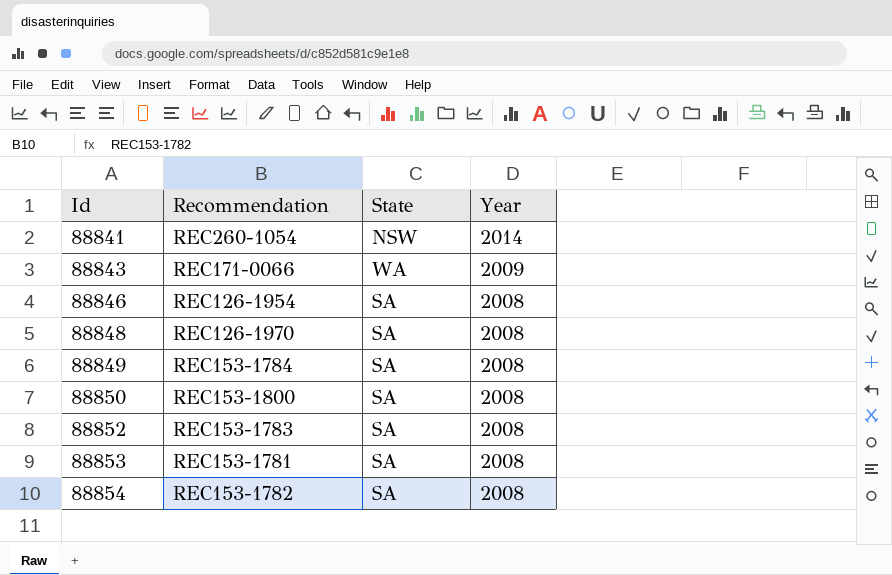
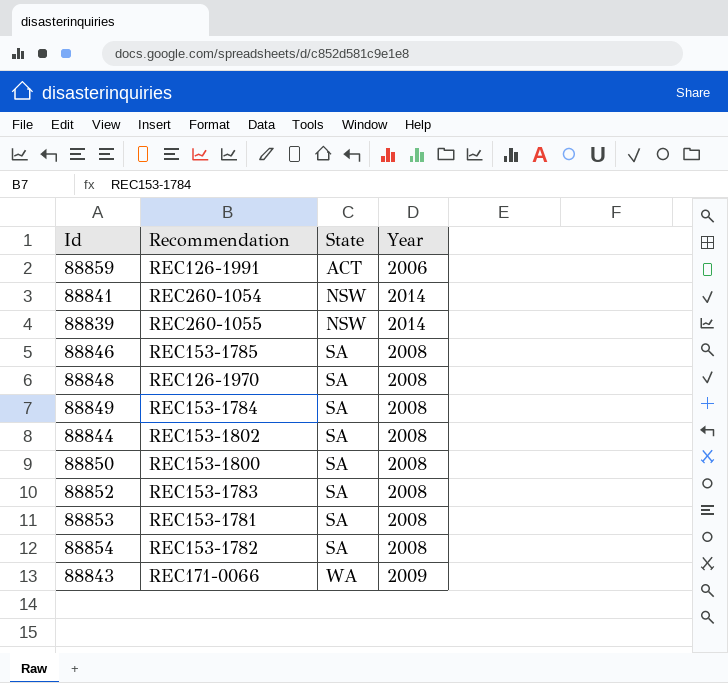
row order: Id ascending -> State ascending
row 88859: none -> REC126-1991 | ACT | 2006
row 88839: none -> REC260-1055 | NSW | 2014
88846 | Recommendation: REC126-1954 -> REC153-1785
row 88844: none -> REC153-1802 | SA | 2008

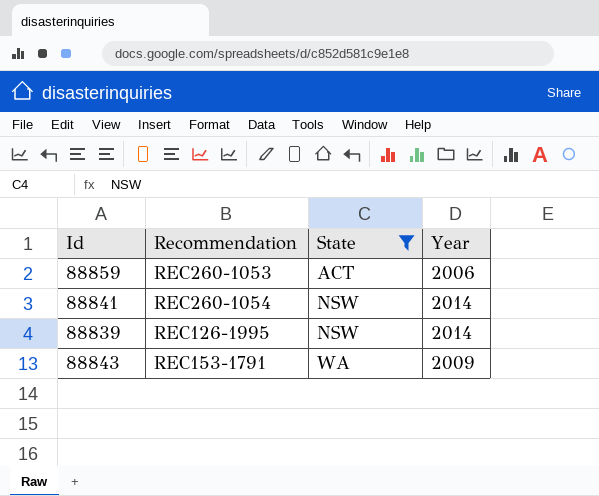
filter: none -> State != SA
88859 | Recommendation: REC126-1991 -> REC260-1053
88839 | Recommendation: REC260-1055 -> REC126-1995
88843 | Recommendation: REC171-0066 -> REC153-1791

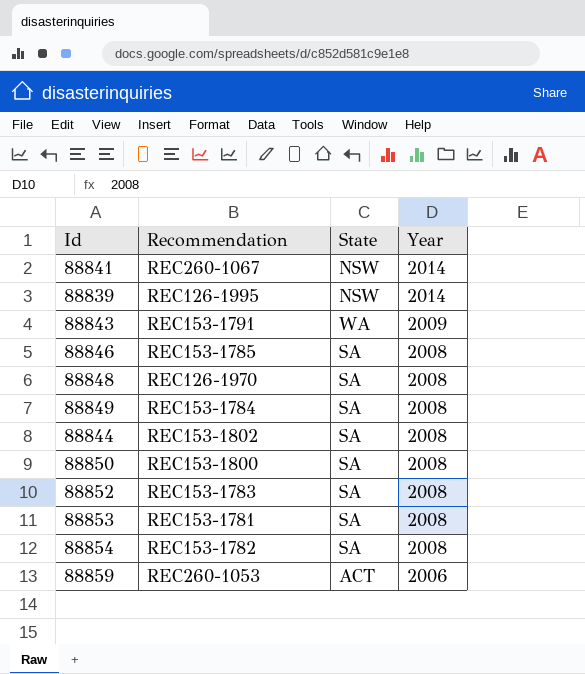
filter: State != SA -> none
row order: State ascending -> Year descending
88841 | Recommendation: REC260-1054 -> REC260-1067

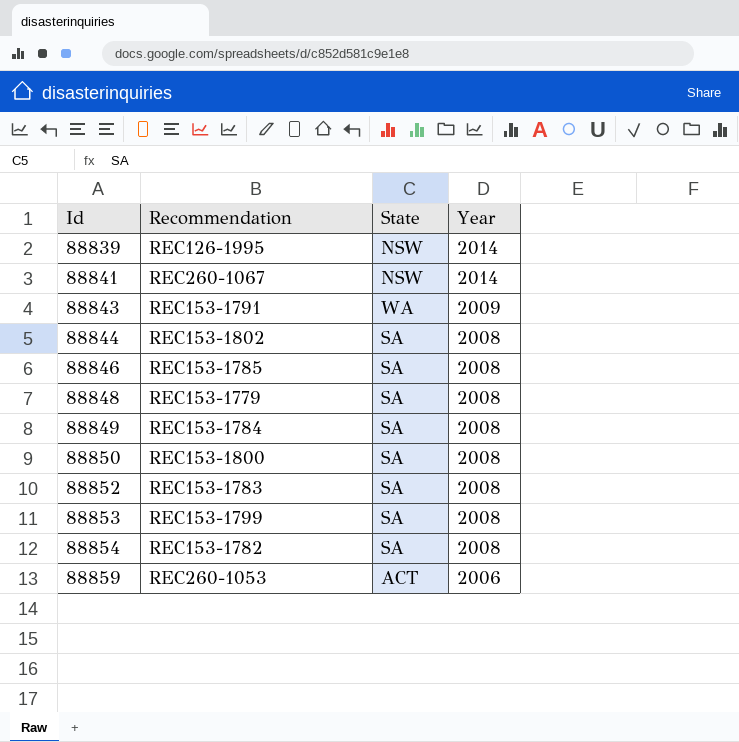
row order: Year descending -> Id ascending
88848 | Recommendation: REC126-1970 -> REC153-1779
88853 | Recommendation: REC153-1781 -> REC153-1799

